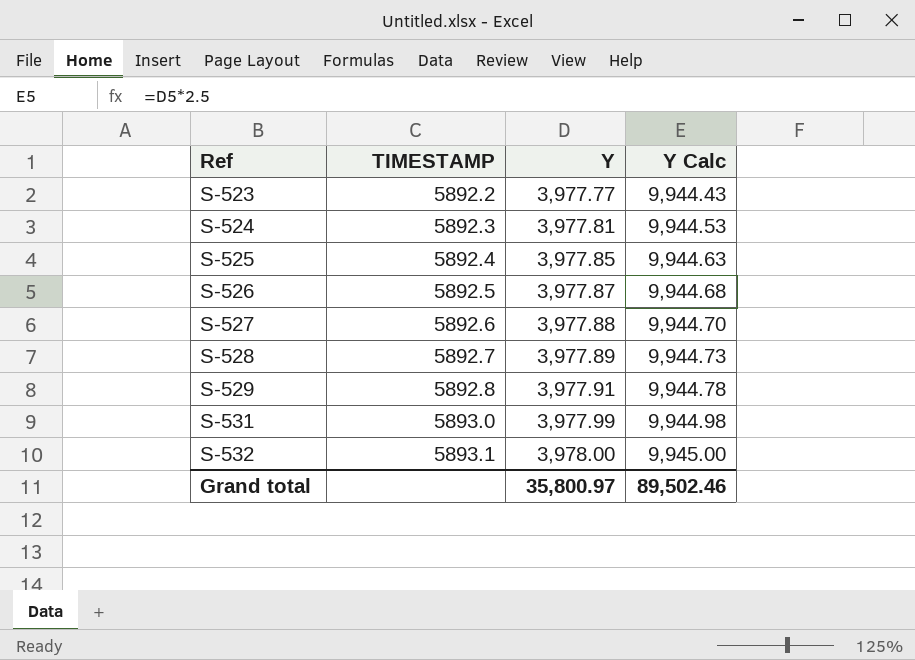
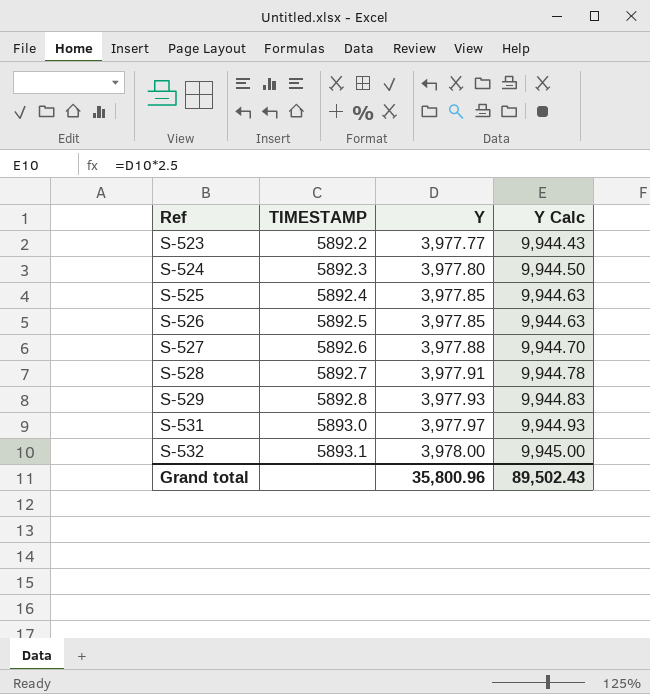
S-524 | Y: 3,977.81 -> 3,977.80
S-524 | Y Calc: 9,944.53 -> 9,944.50
S-526 | Y: 3,977.87 -> 3,977.85
S-526 | Y Calc: 9,944.68 -> 9,944.63
S-528 | Y: 3,977.89 -> 3,977.91
S-528 | Y Calc: 9,944.73 -> 9,944.78
S-529 | Y: 3,977.91 -> 3,977.93
S-529 | Y Calc: 9,944.78 -> 9,944.83
S-531 | Y: 3,977.99 -> 3,977.97
S-531 | Y Calc: 9,944.98 -> 9,944.93
Grand total | Y: 35,800.97 -> 35,800.96
Grand total | Y Calc: 89,502.46 -> 89,502.43

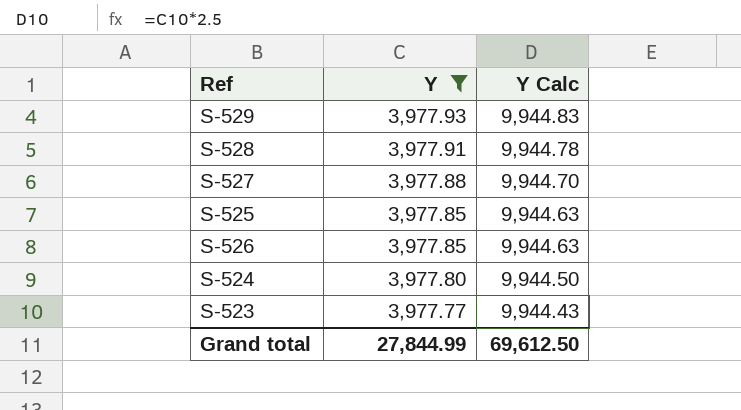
filter: none -> Y <= 3,977.93
row order: Ref ascending -> Y descending
column TIMESTAMP | position: 2 -> none
Grand total | Y: 35,800.96 -> 27,844.99
Grand total | Y Calc: 89,502.43 -> 69,612.50

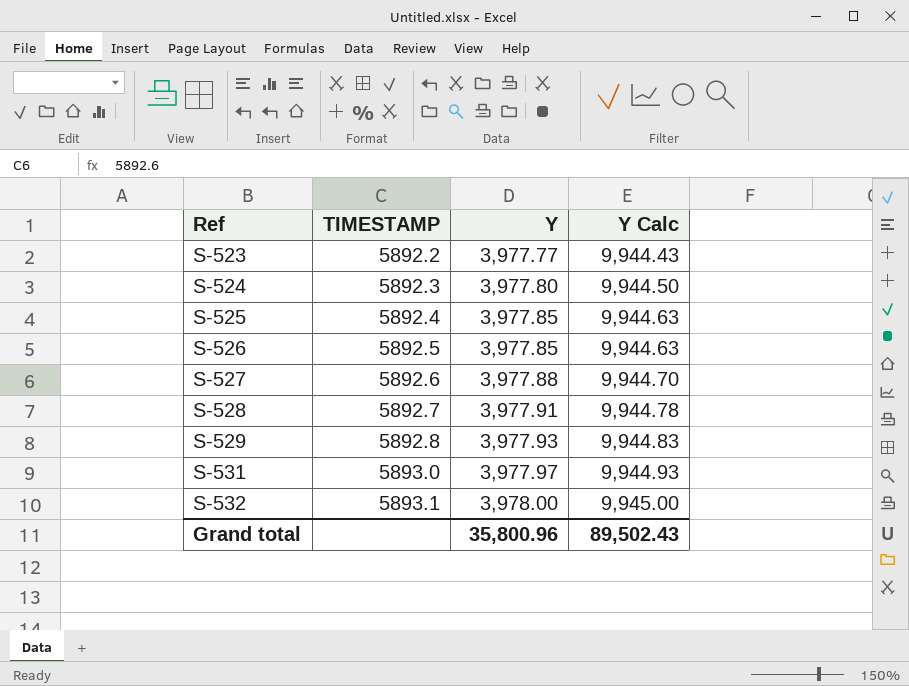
filter: Y <= 3,977.93 -> none
row order: Y descending -> Ref ascending
column TIMESTAMP | position: none -> 2
Grand total | Y: 27,844.99 -> 35,800.96
Grand total | Y Calc: 69,612.50 -> 89,502.43

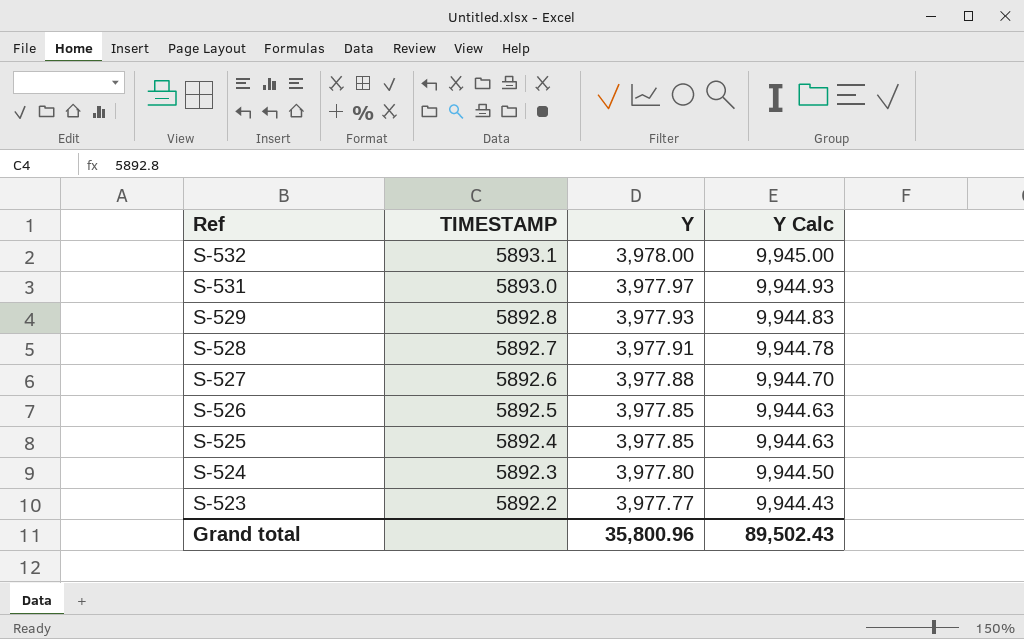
row order: Ref ascending -> Ref descending

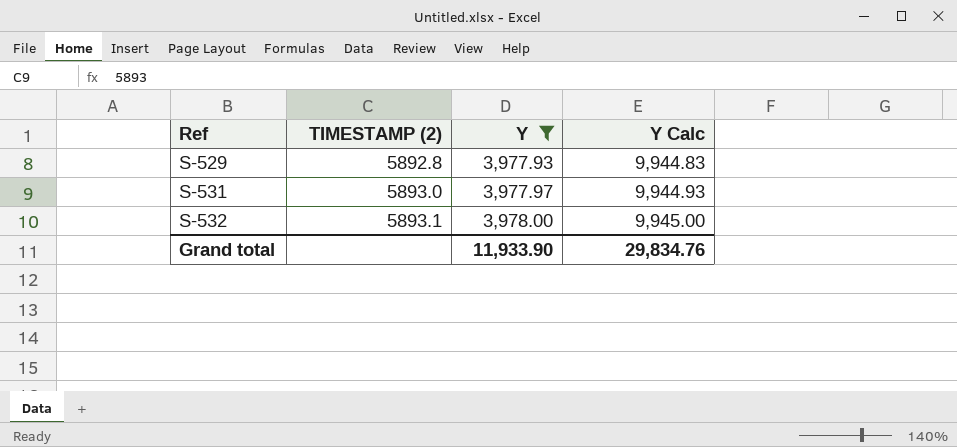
filter: none -> Y >= 3,977.93
row order: Ref descending -> Ref ascending
column name: TIMESTAMP -> TIMESTAMP (2)
Grand total | Y: 35,800.96 -> 11,933.90
Grand total | Y Calc: 89,502.43 -> 29,834.76

